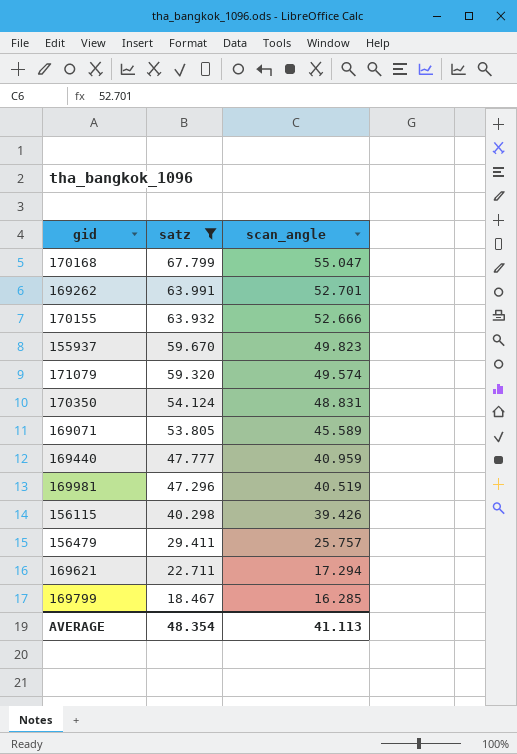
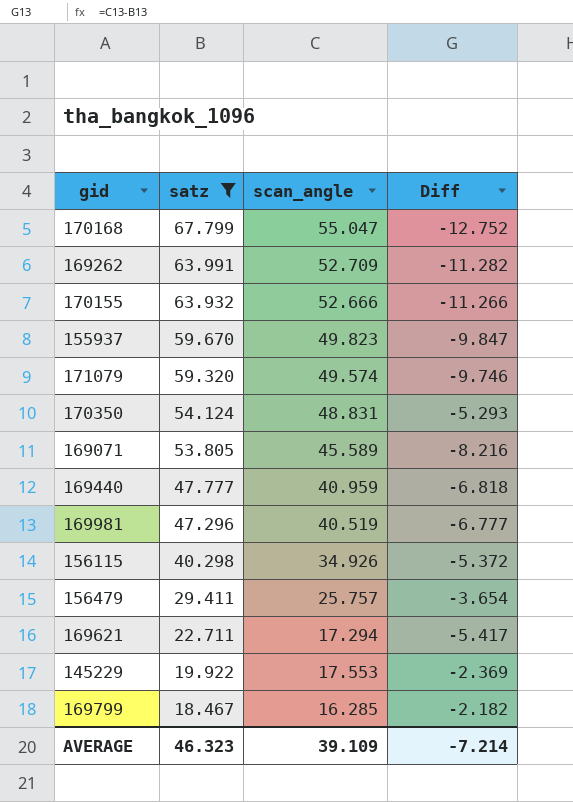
column Diff | formula: none -> [scan_angle] - [satz]
169262 | scan_angle: 52.701 -> 52.709
156115 | scan_angle: 39.426 -> 34.926
row 145229: none -> 19.922 | 17.553 | -2.369
AVERAGE | satz: 48.354 -> 46.323
AVERAGE | scan_angle: 41.113 -> 39.109

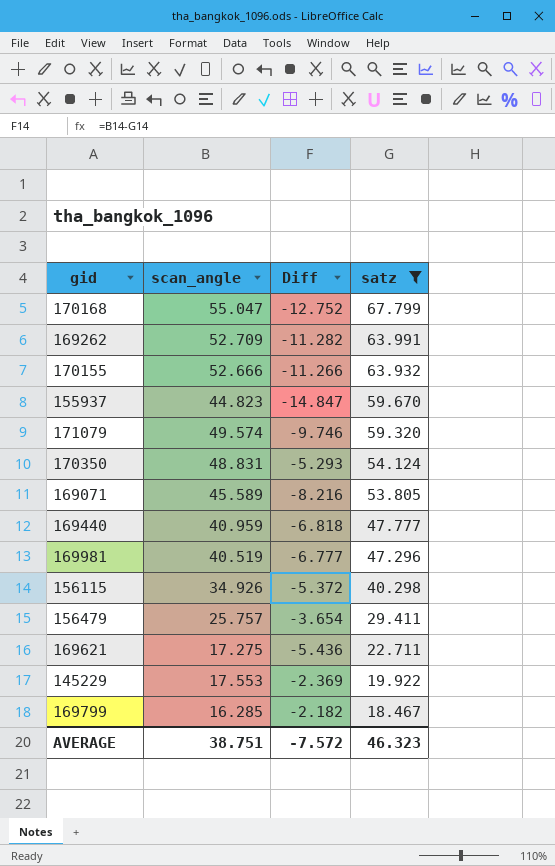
column satz | position: 2 -> 4
155937 | scan_angle: 49.823 -> 44.823
155937 | Diff: -9.847 -> -14.847
169621 | scan_angle: 17.294 -> 17.275
169621 | Diff: -5.417 -> -5.436
AVERAGE | scan_angle: 39.109 -> 38.751
AVERAGE | Diff: -7.214 -> -7.572

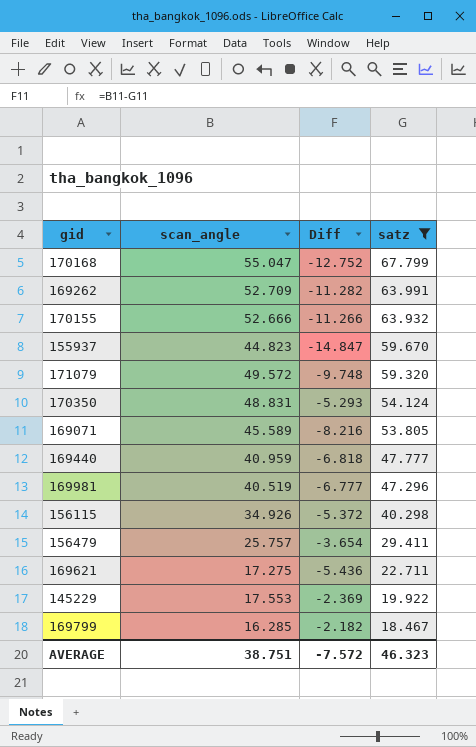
171079 | scan_angle: 49.574 -> 49.572
171079 | Diff: -9.746 -> -9.748

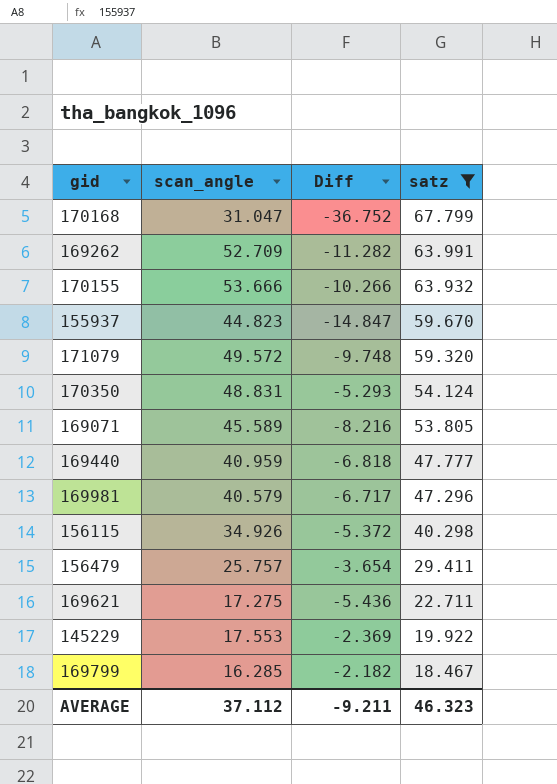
170168 | scan_angle: 55.047 -> 31.047
170168 | Diff: -12.752 -> -36.752
170155 | scan_angle: 52.666 -> 53.666
170155 | Diff: -11.266 -> -10.266
169981 | scan_angle: 40.519 -> 40.579
169981 | Diff: -6.777 -> -6.717
AVERAGE | scan_angle: 38.751 -> 37.112
AVERAGE | Diff: -7.572 -> -9.211

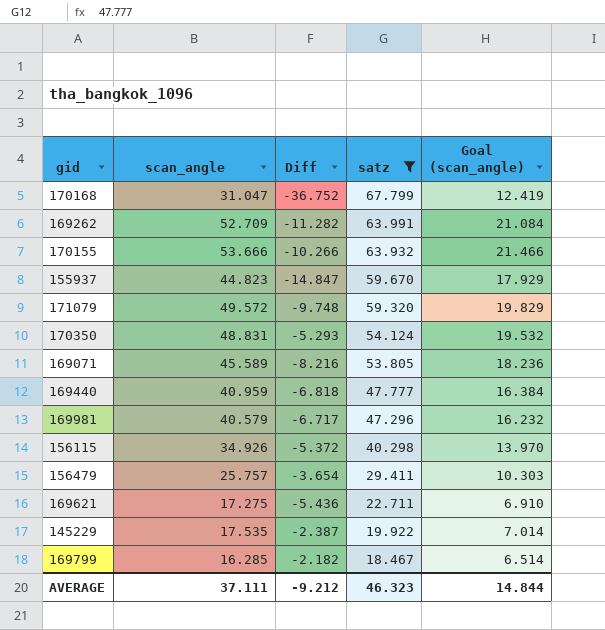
column Goal (scan_angle) | formula: none -> [scan_angle] * 0.4
145229 | scan_angle: 17.553 -> 17.535
145229 | Diff: -2.369 -> -2.387
AVERAGE | scan_angle: 37.112 -> 37.111
AVERAGE | Diff: -9.211 -> -9.212

